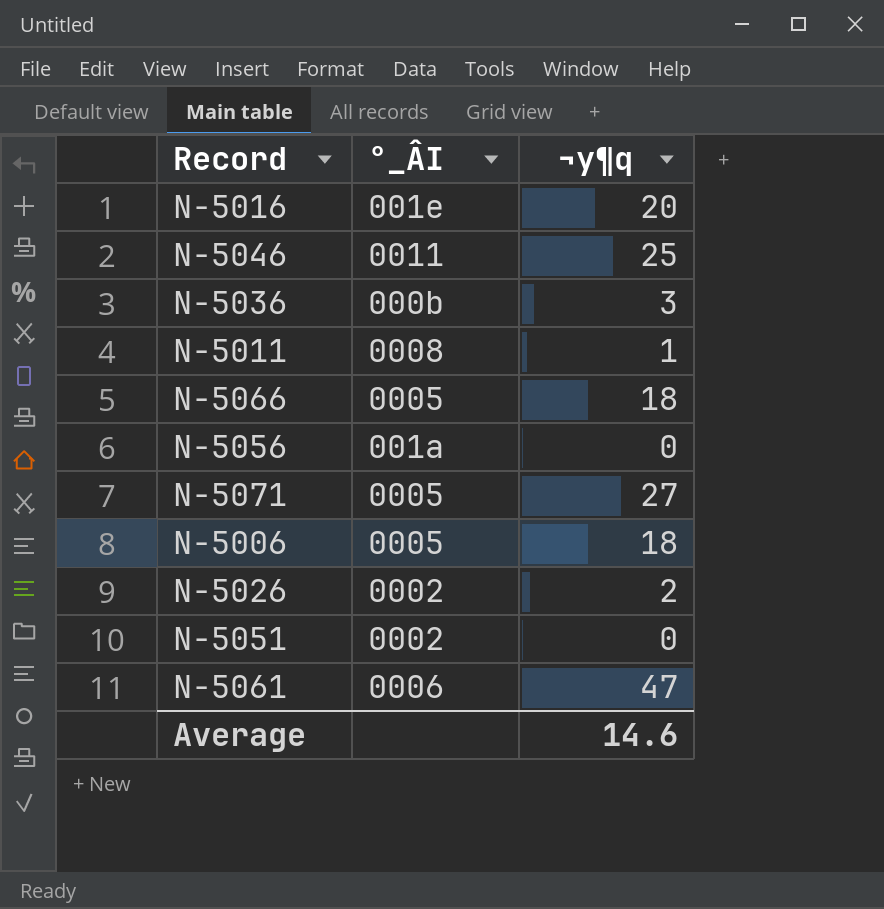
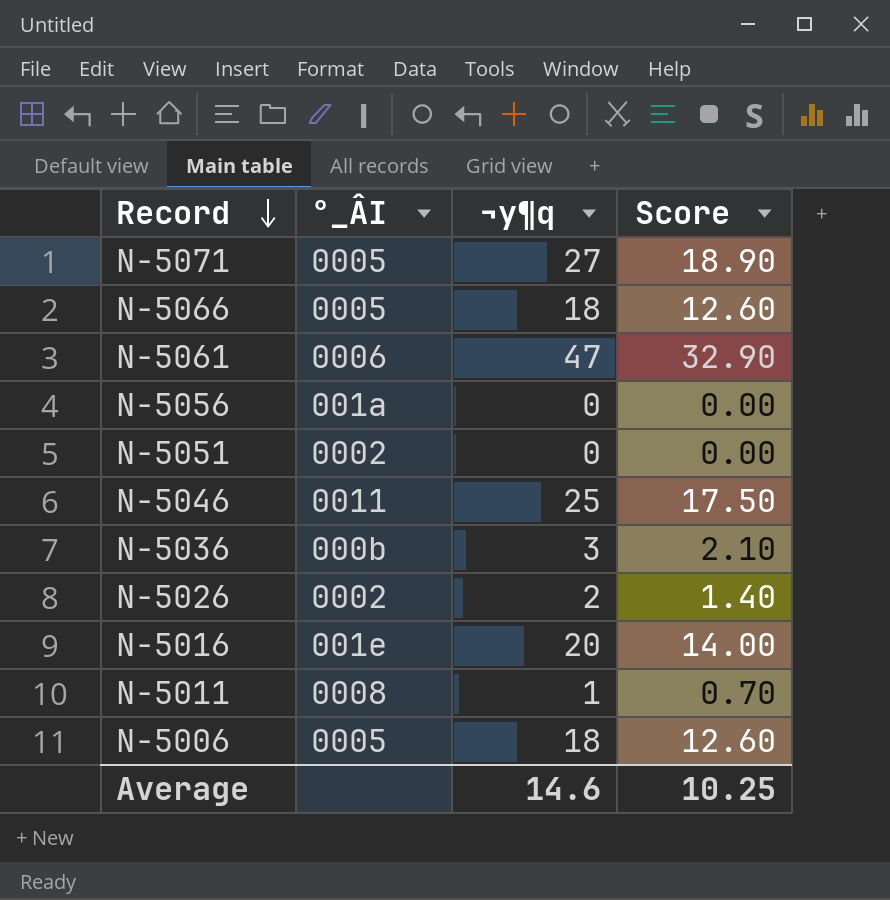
row order: none -> Record descending
column Score | formula: none -> [¬y¶q] * 0.7

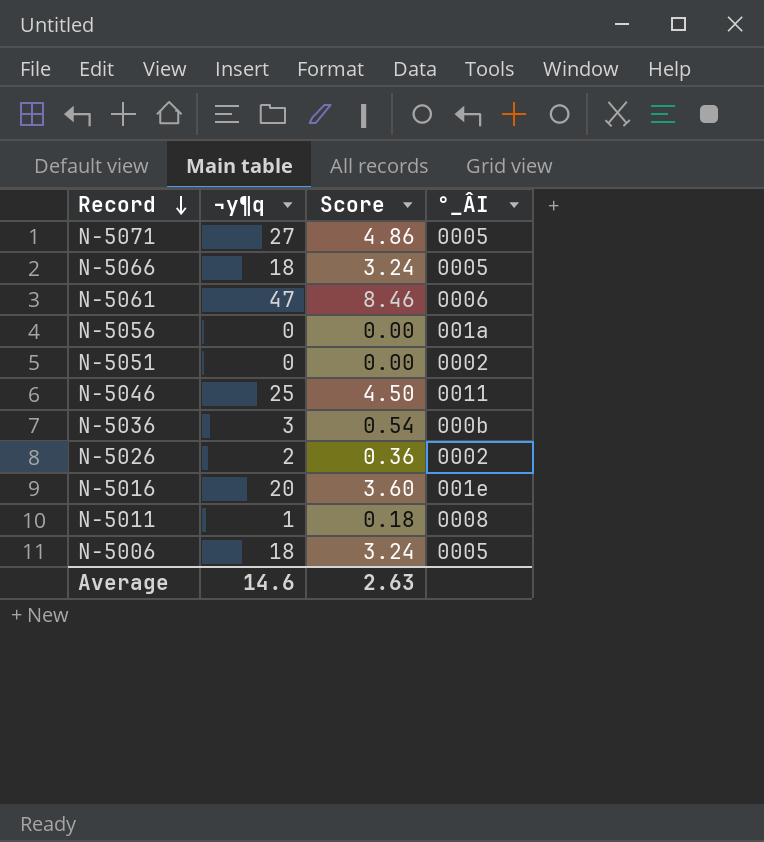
column Score | formula: [¬y¶q] * 0.7 -> [¬y¶q] * 0.18
column °_ÂI | position: 2 -> 4
Average | Score: 10.25 -> 2.63

